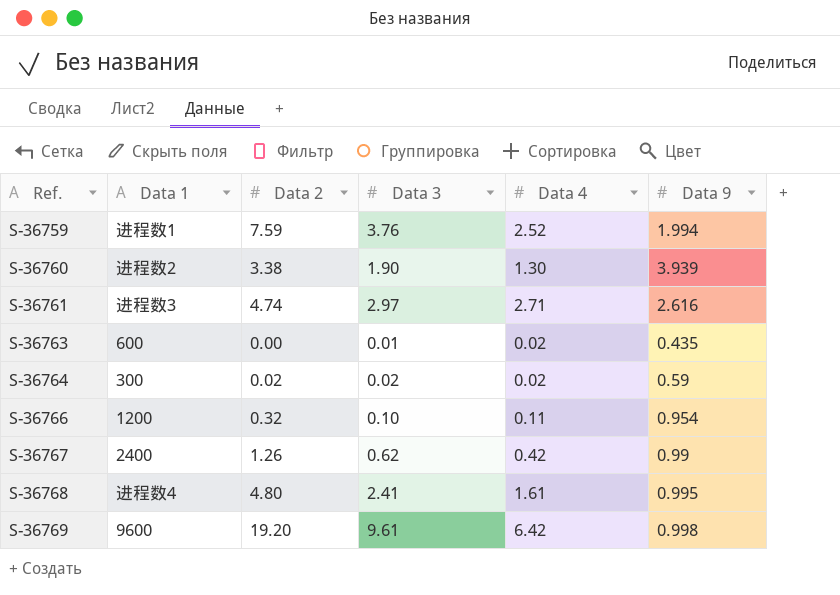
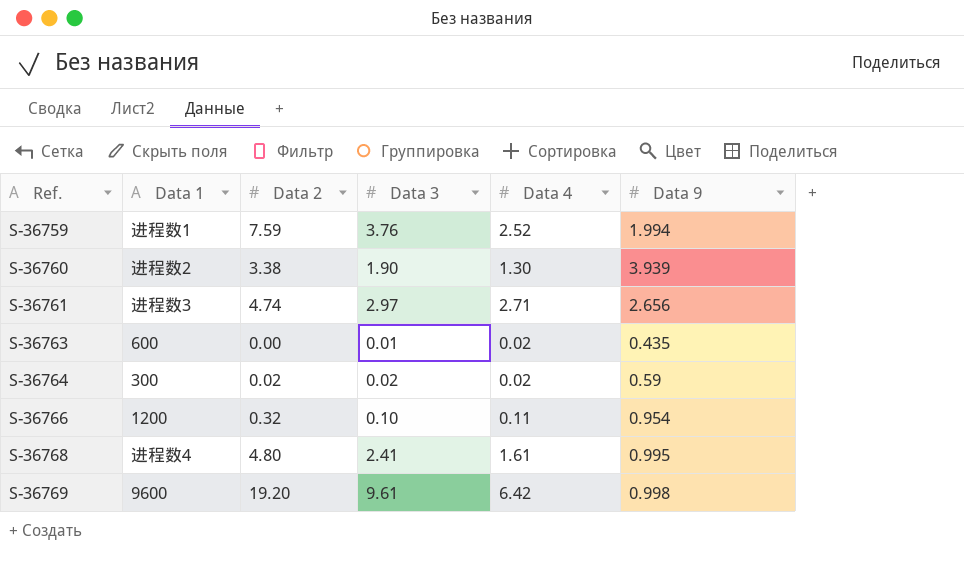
row S-36767: 2400 | 1.26 | 0.62 | 0.42 | 0.99 -> none
S-36761 | Data 9: 2.616 -> 2.656

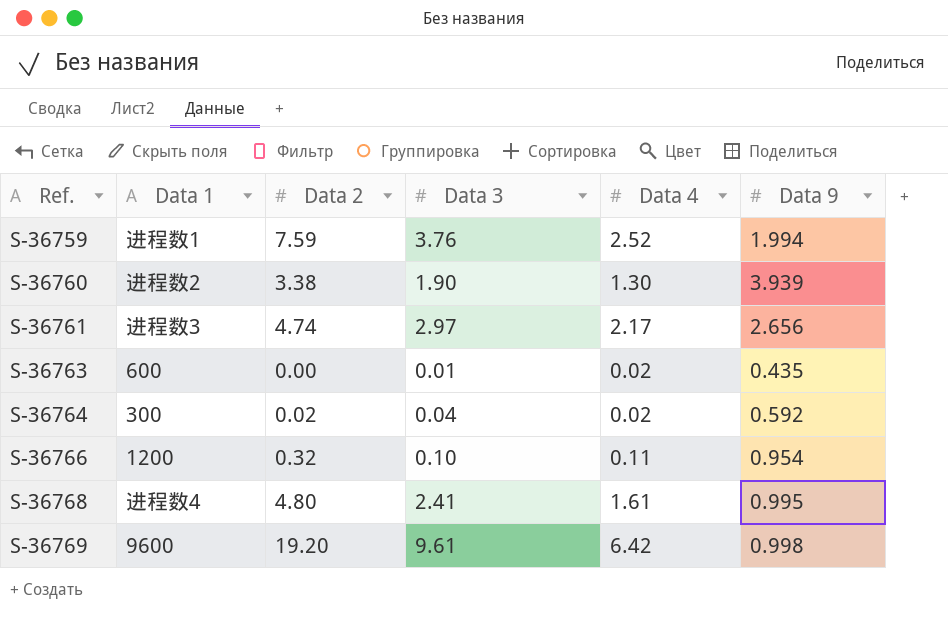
S-36761 | Data 4: 2.71 -> 2.17
S-36764 | Data 3: 0.02 -> 0.04
S-36764 | Data 9: 0.59 -> 0.592

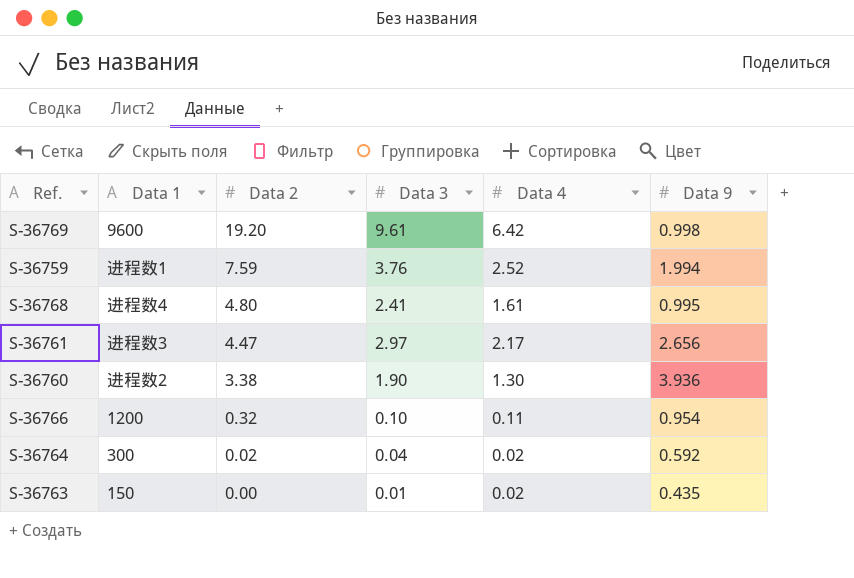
row order: Ref. ascending -> Data 2 descending
S-36761 | Data 2: 4.74 -> 4.47
S-36760 | Data 9: 3.939 -> 3.936
S-36763 | Data 1: 600 -> 150

